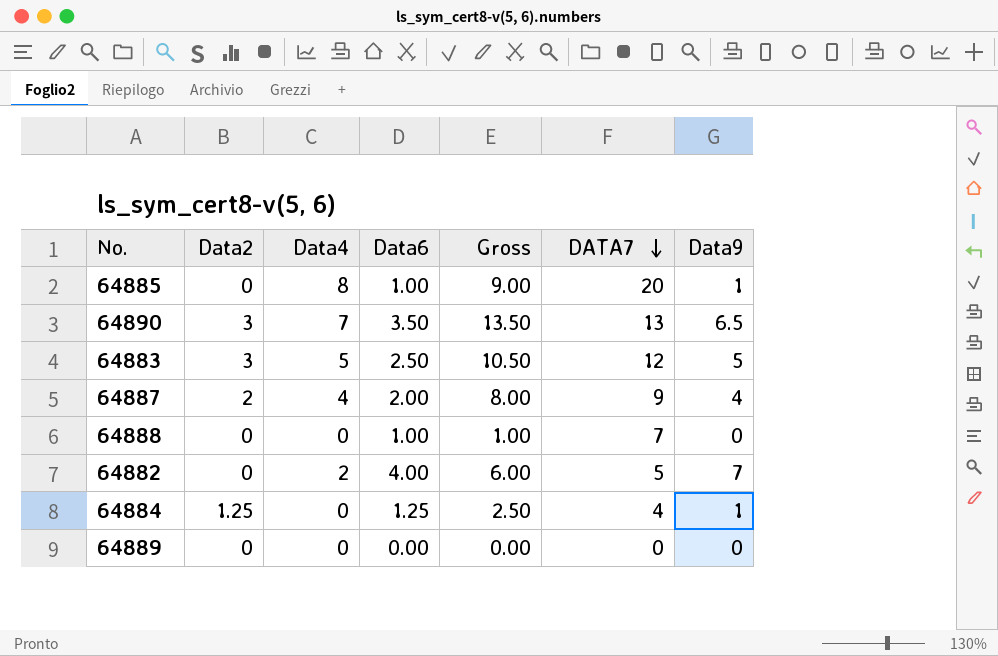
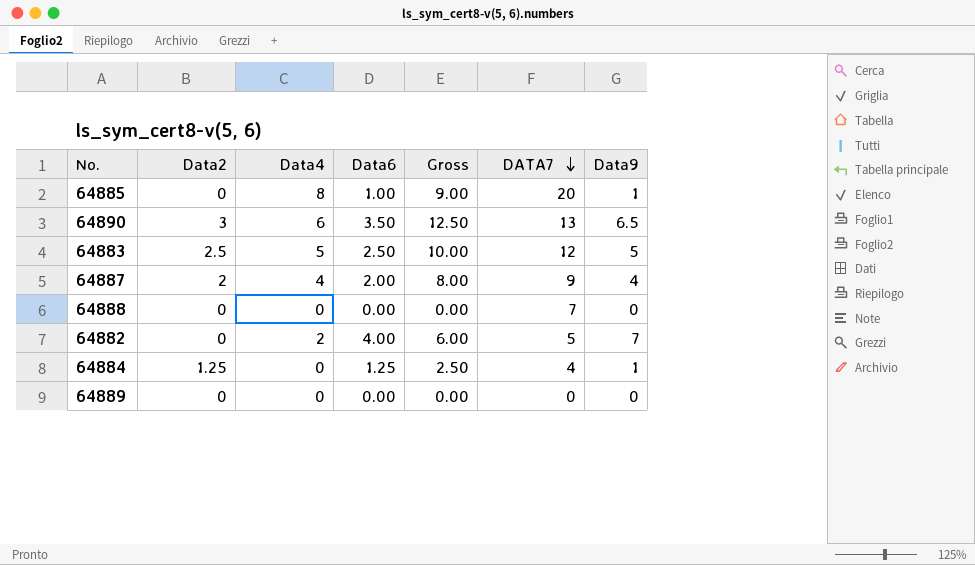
64890 | Data4: 7 -> 6
64890 | Gross: 13.50 -> 12.50
64883 | Data2: 3 -> 2.5
64883 | Gross: 10.50 -> 10.00
64888 | Data6: 1.00 -> 0.00
64888 | Gross: 1.00 -> 0.00

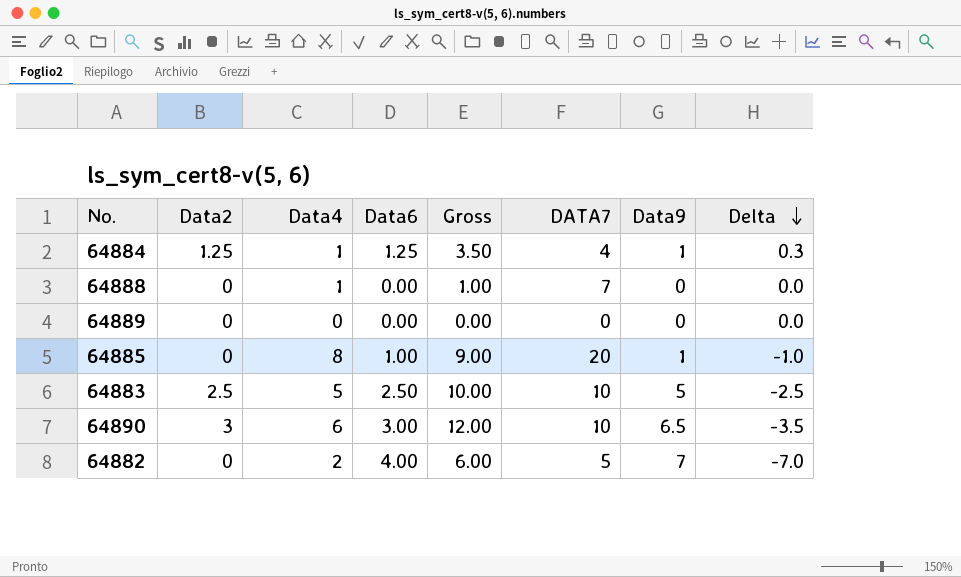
row order: DATA7 descending -> Delta descending
column Delta | formula: none -> [Data2] - [Data9]
row 64887: 2 | 4 | 2.00 | 8.00 | 9 | 4 -> none
64884 | Data4: 0 -> 1
64884 | Gross: 2.50 -> 3.50
64888 | Data4: 0 -> 1
64888 | Gross: 0.00 -> 1.00
64883 | DATA7: 12 -> 10
64890 | Data6: 3.50 -> 3.00
64890 | Gross: 12.50 -> 12.00
64890 | DATA7: 13 -> 10

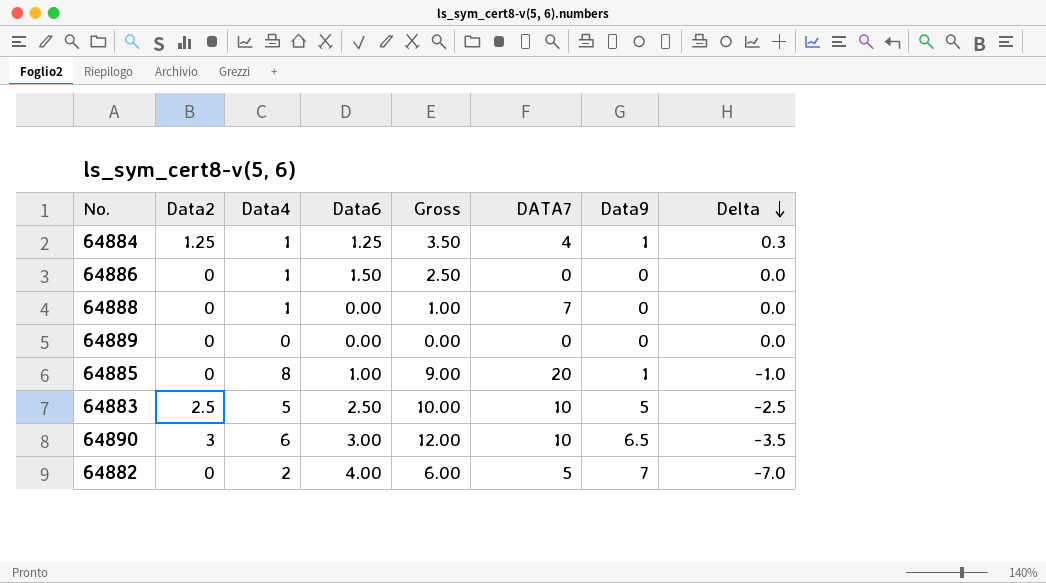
row 64886: none -> 0 | 1 | 1.50 | 2.50 | 0 | 0 | 0.0

